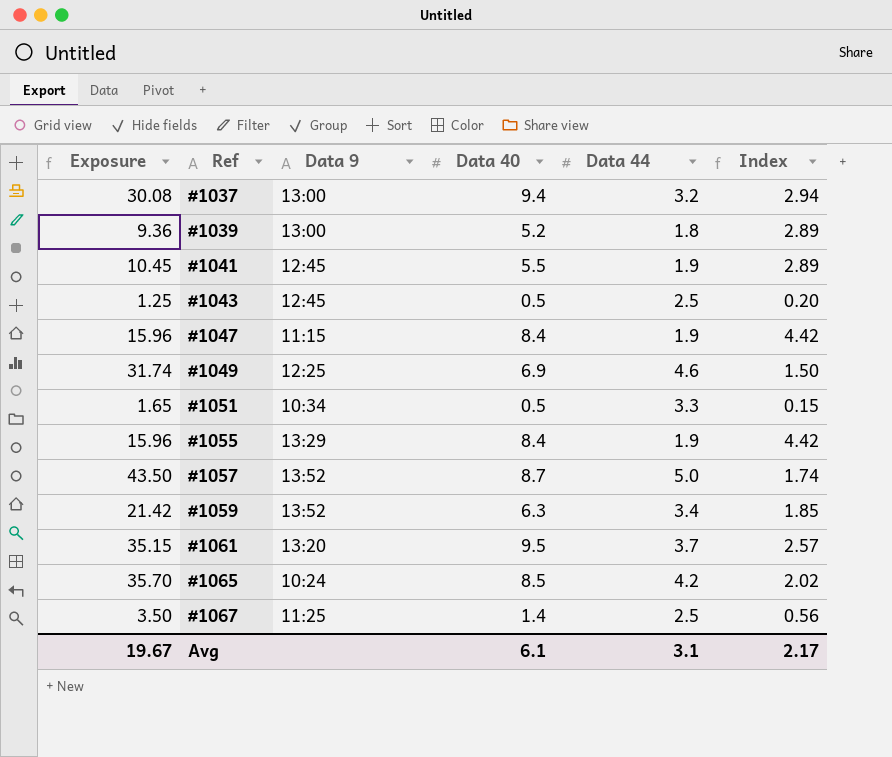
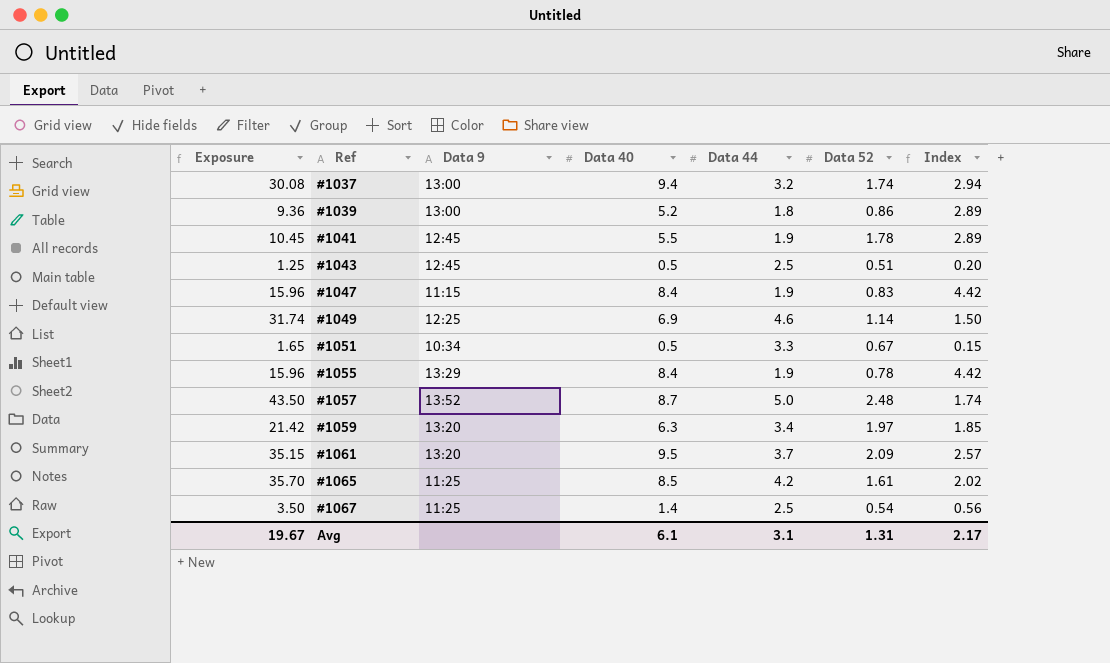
column Data 52 | position: none -> 6
#1059 | Data 9: 13:52 -> 13:20
#1065 | Data 9: 10:24 -> 11:25

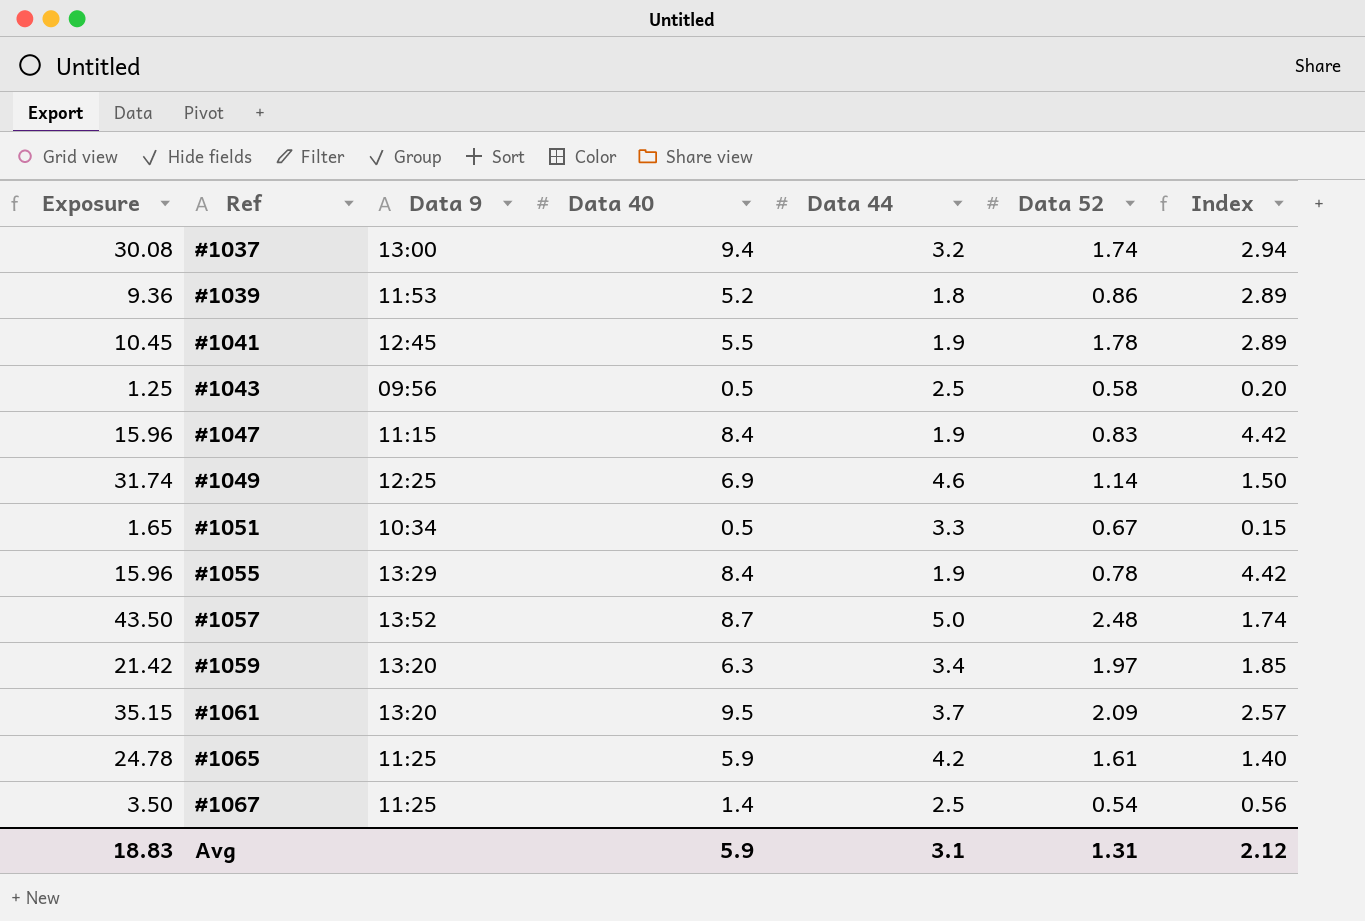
#1039 | Data 9: 13:00 -> 11:53
#1043 | Data 9: 12:45 -> 09:56
#1043 | Data 52: 0.51 -> 0.58
#1065 | Exposure: 35.70 -> 24.78
#1065 | Data 40: 8.5 -> 5.9
#1065 | Index: 2.02 -> 1.40
Avg | Exposure: 19.67 -> 18.83
Avg | Data 40: 6.1 -> 5.9
Avg | Index: 2.17 -> 2.12

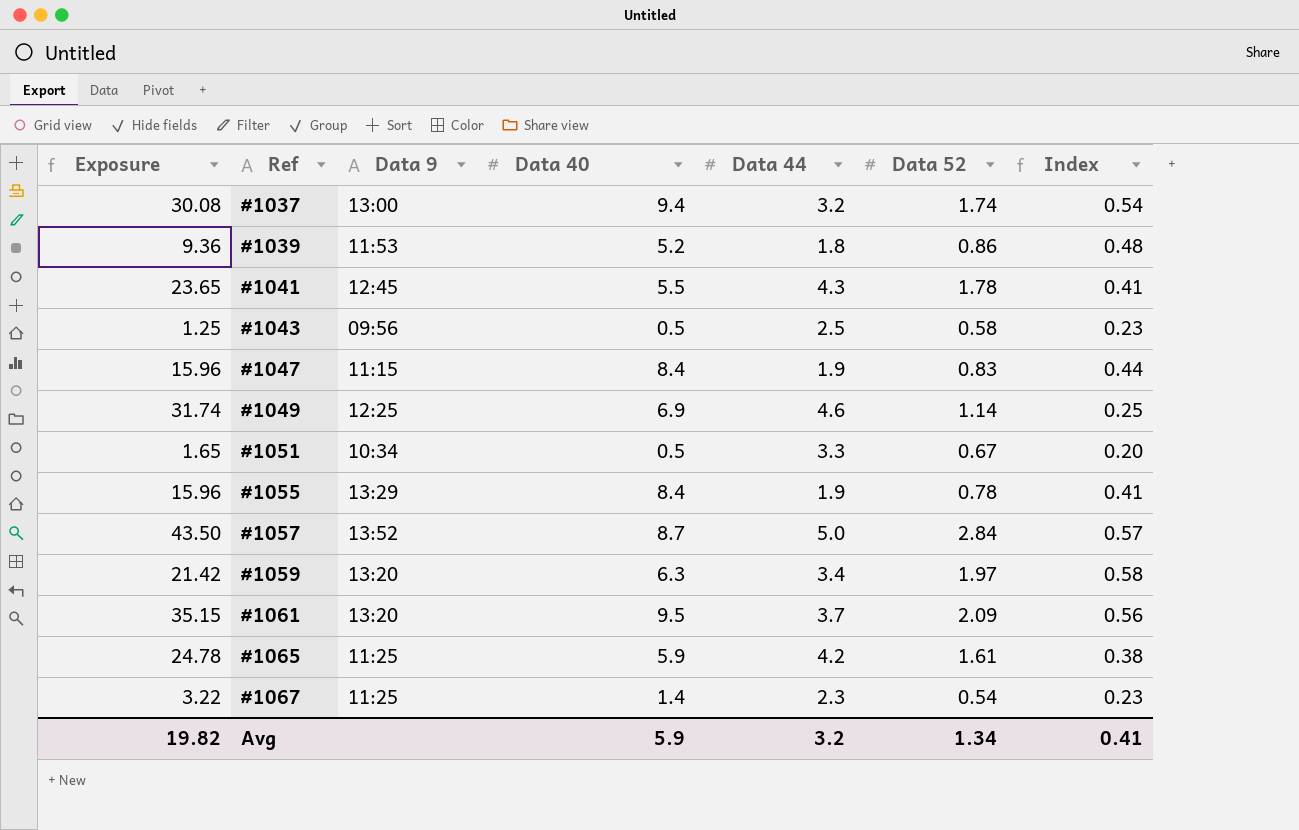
column Index | formula: [Data 40] / [Data 44] -> [Data 52] / [Data 44]
#1041 | Exposure: 10.45 -> 23.65
#1041 | Data 44: 1.9 -> 4.3
#1057 | Data 52: 2.48 -> 2.84
#1067 | Exposure: 3.50 -> 3.22
#1067 | Data 44: 2.5 -> 2.3
Avg | Exposure: 18.83 -> 19.82
Avg | Data 44: 3.1 -> 3.2
Avg | Data 52: 1.31 -> 1.34
Avg | Index: 2.12 -> 0.41

